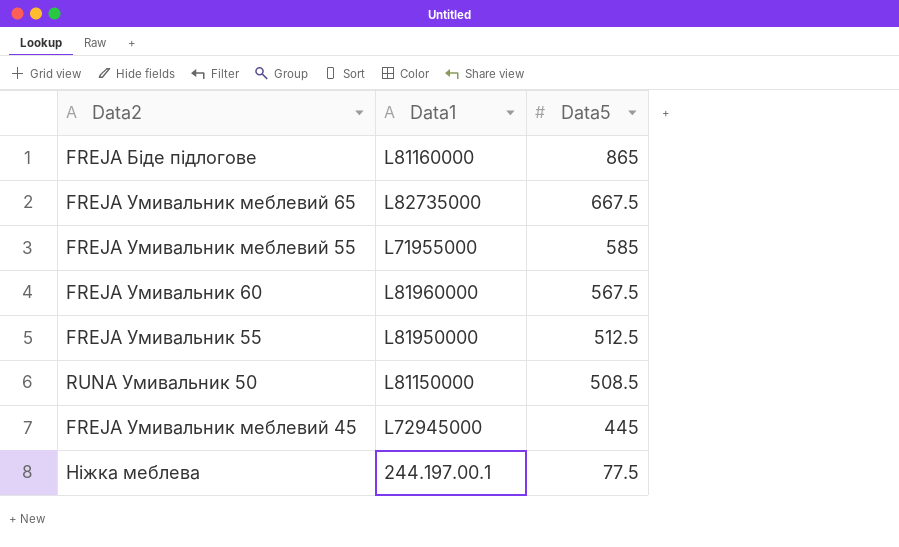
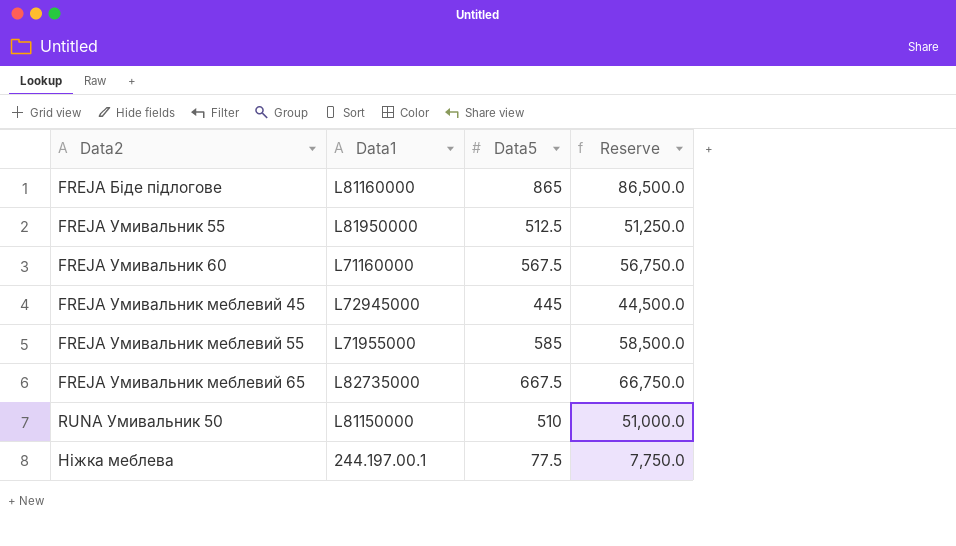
row order: Data5 descending -> Data2 ascending
column Reserve | formula: none -> [Data5] * 100
FREJA Умивальник 60 | Data1: L81960000 -> L71160000
RUNA Умивальник 50 | Data5: 508.5 -> 510

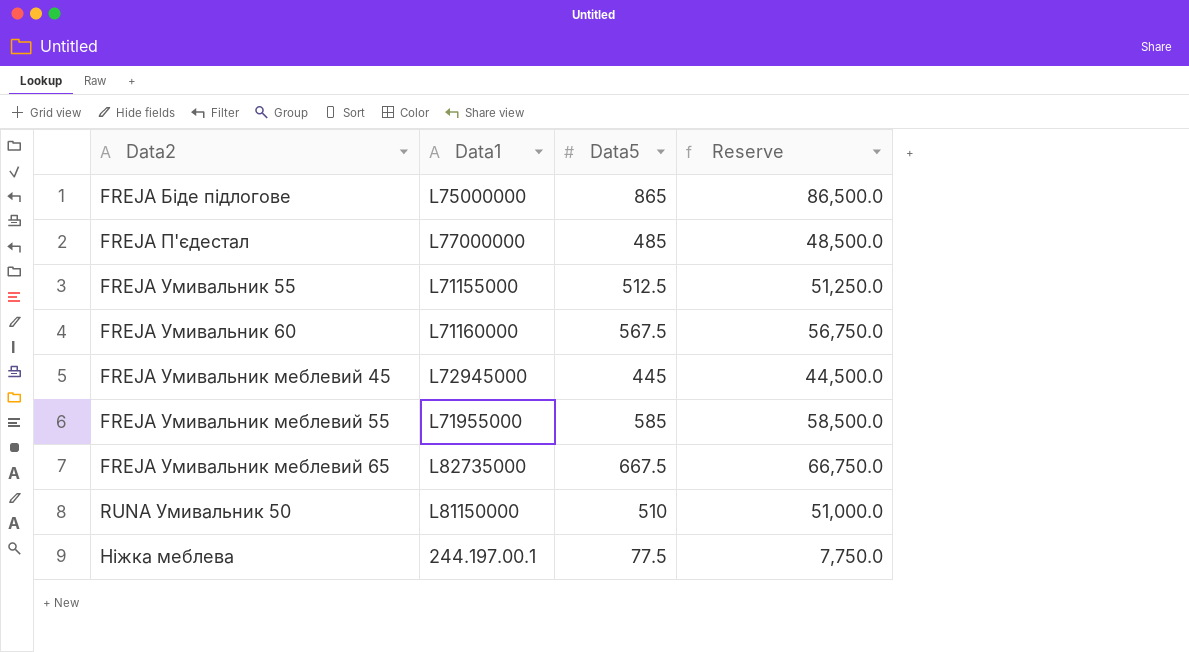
FREJA Біде підлогове | Data1: L81160000 -> L75000000
row FREJA П'єдестал: none -> L77000000 | 485 | 48,500.0
FREJA Умивальник 55 | Data1: L81950000 -> L71155000

